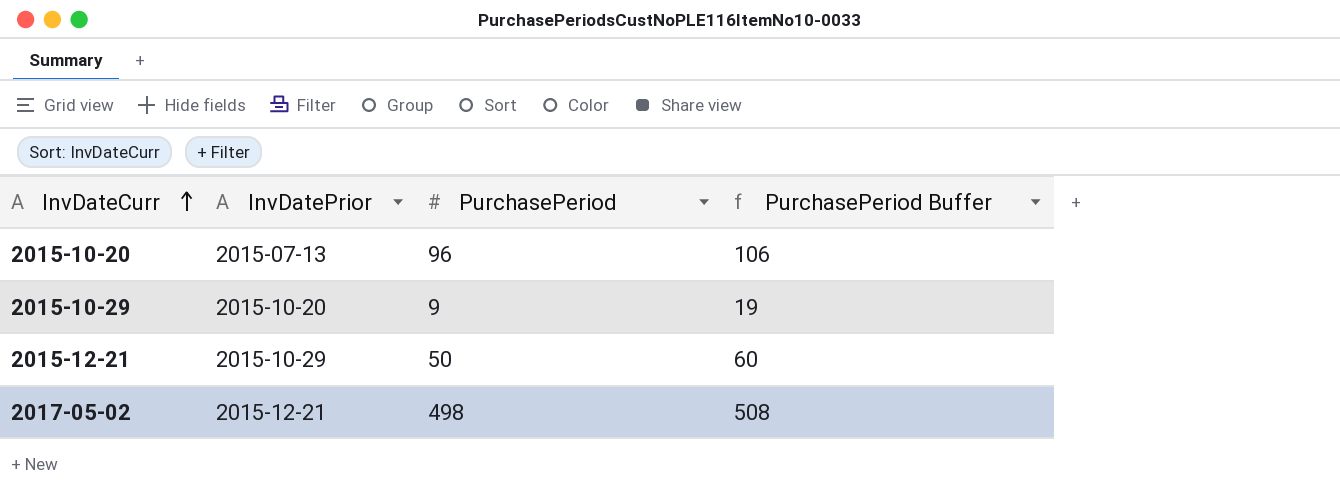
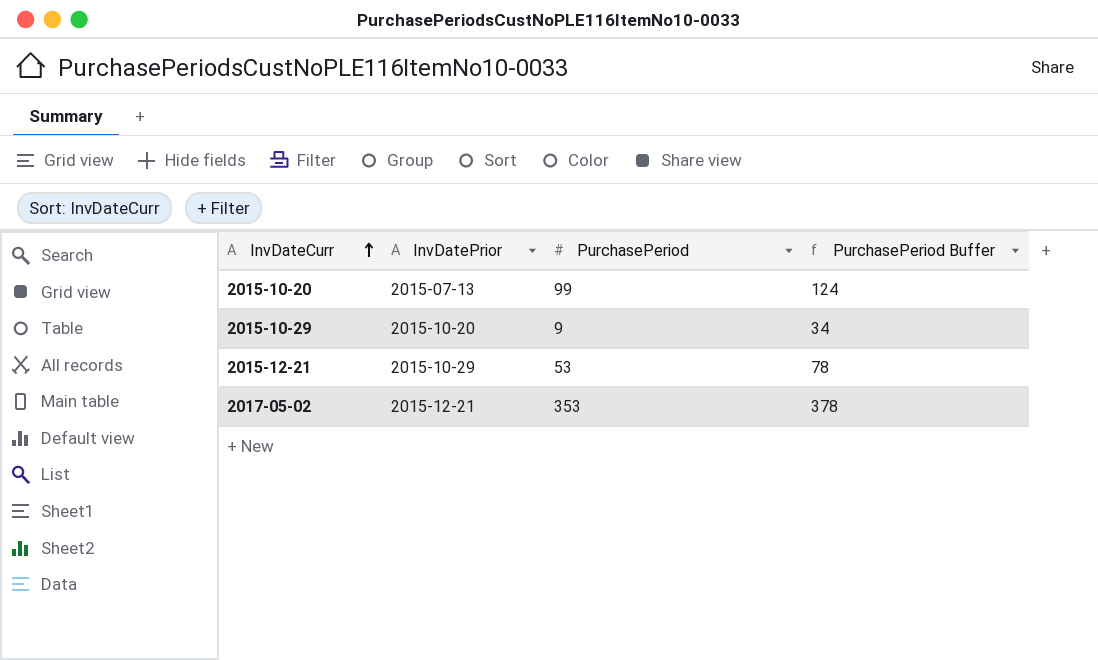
column PurchasePeriod Buffer | formula: [PurchasePeriod] + 10 -> [PurchasePeriod] + 25
2015-10-20 | PurchasePeriod: 96 -> 99
2015-12-21 | PurchasePeriod: 50 -> 53
2017-05-02 | PurchasePeriod: 498 -> 353

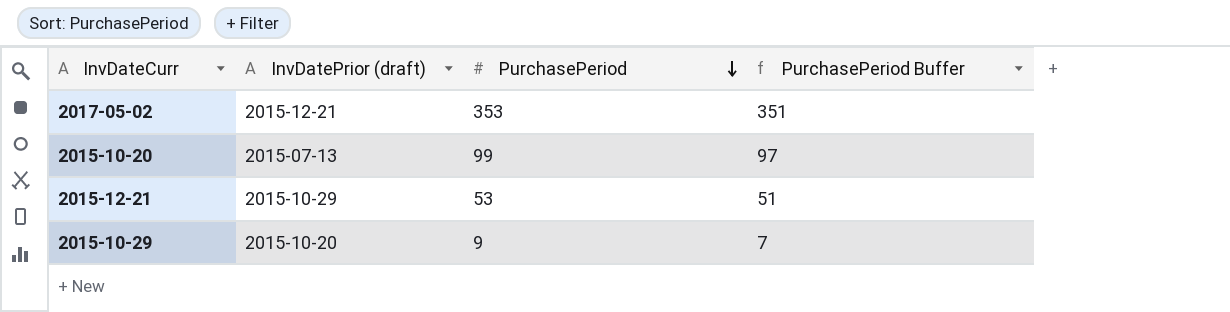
row order: InvDateCurr ascending -> PurchasePeriod descending
column name: InvDatePrior -> InvDatePrior (draft)
column PurchasePeriod Buffer | formula: [PurchasePeriod] + 25 -> [PurchasePeriod] - 2

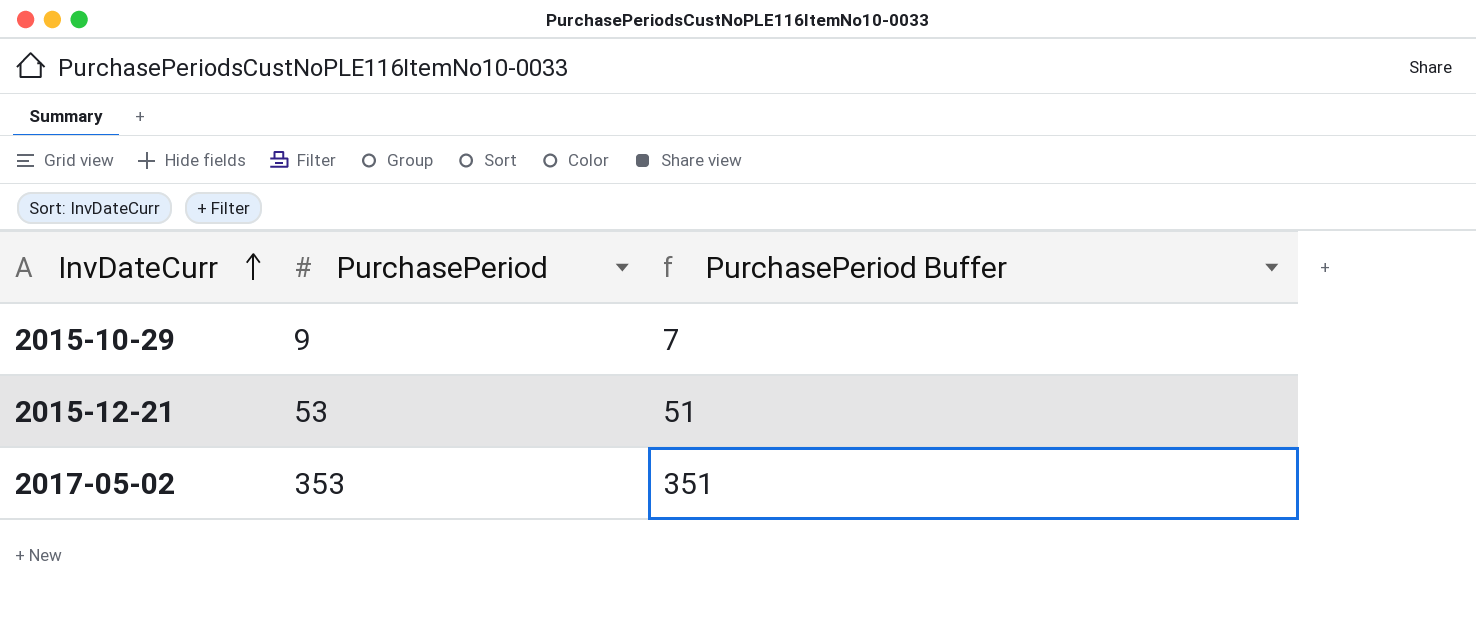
row order: PurchasePeriod descending -> InvDateCurr ascending
column InvDatePrior (draft) | position: 2 -> none
row 2015-10-20: 2015-07-13 | 99 | 97 -> none

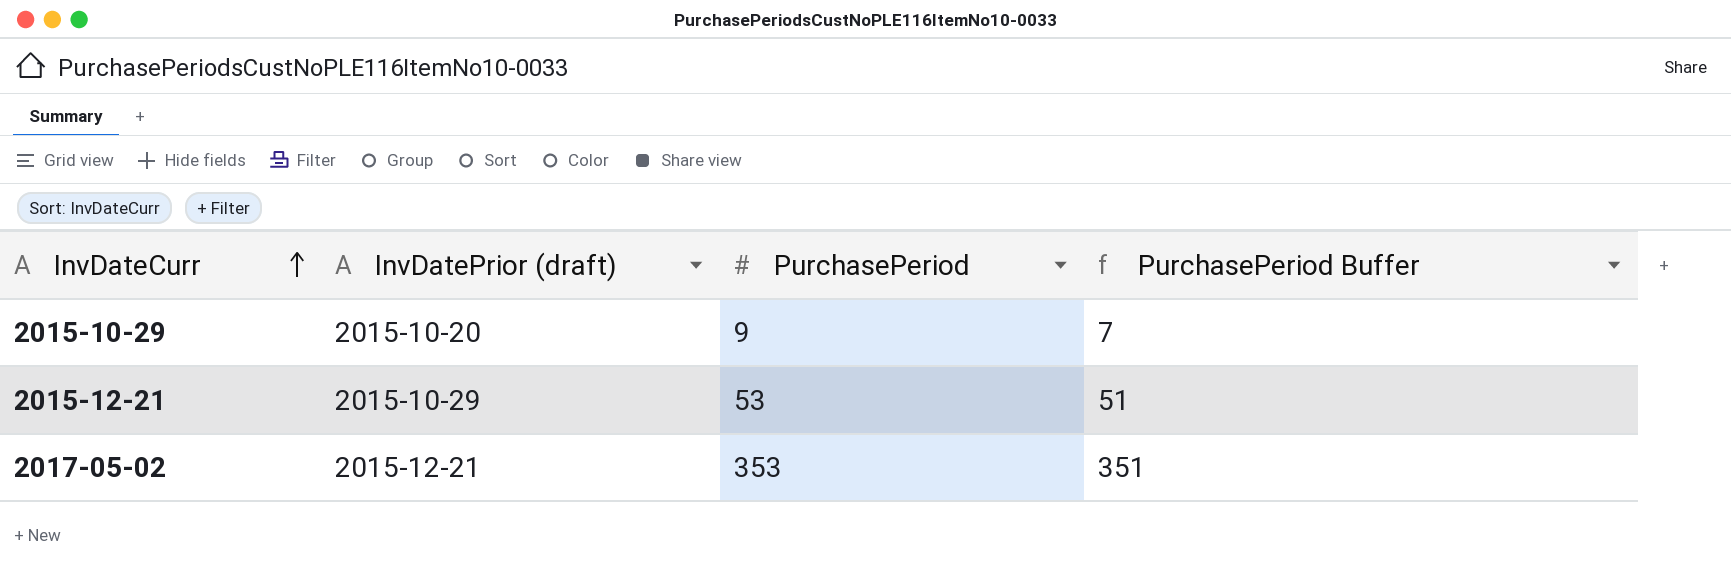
column InvDatePrior (draft) | position: none -> 2

